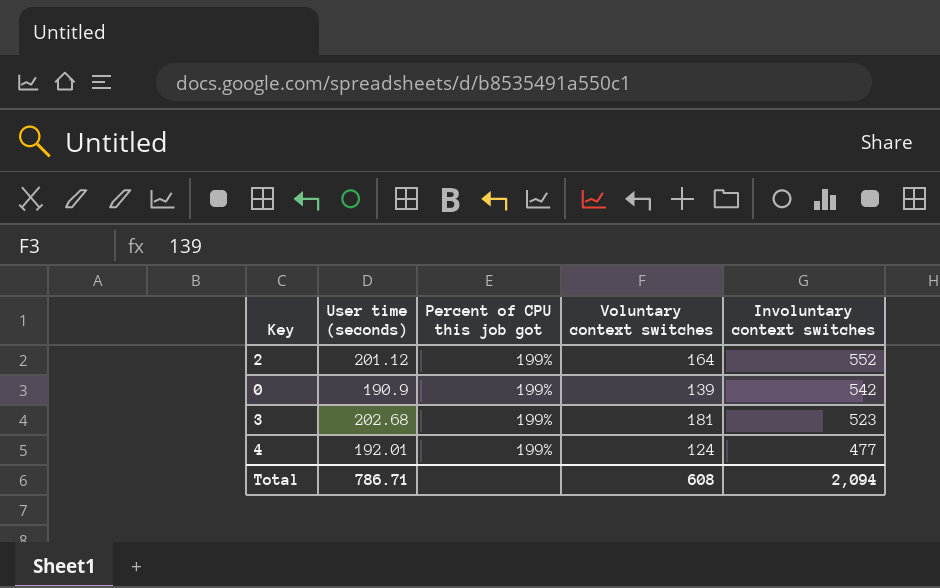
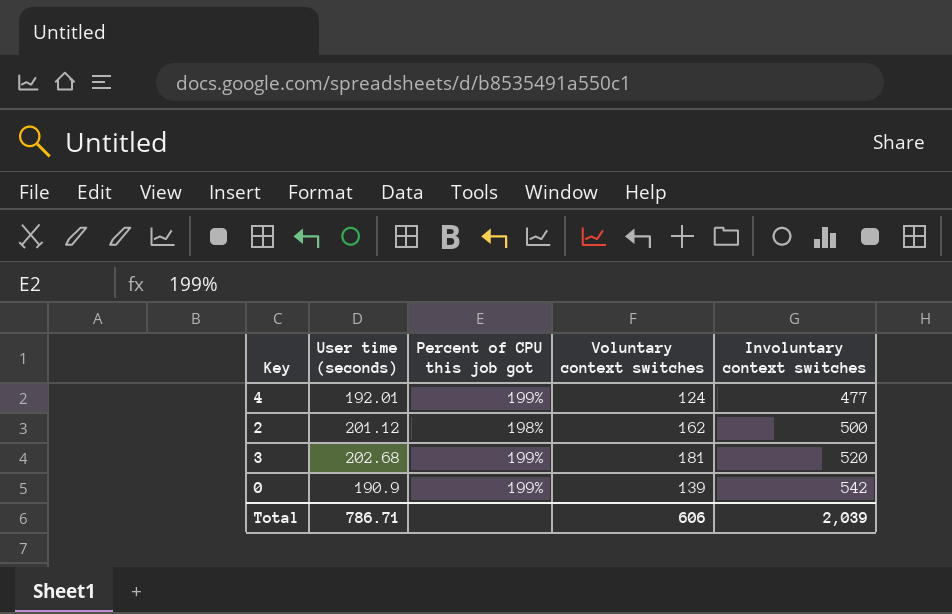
row order: Involuntary context switches descending -> Involuntary context switches ascending
2 | Percent of CPU this job got: 199% -> 198%
2 | Voluntary context switches: 164 -> 162
2 | Involuntary context switches: 552 -> 500
3 | Involuntary context switches: 523 -> 520
Total | Voluntary context switches: 608 -> 606
Total | Involuntary context switches: 2,094 -> 2,039

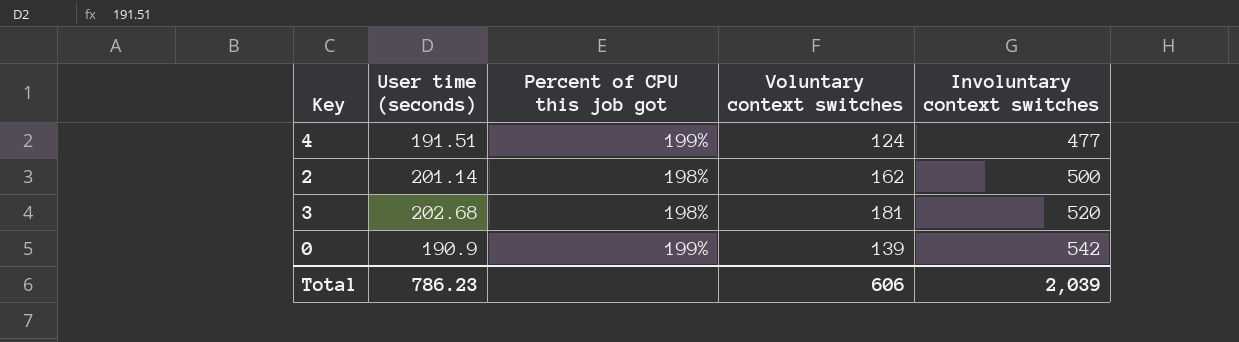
4 | User time (seconds): 192.01 -> 191.51
2 | User time (seconds): 201.12 -> 201.14
3 | Percent of CPU this job got: 199% -> 198%
Total | User time (seconds): 786.71 -> 786.23

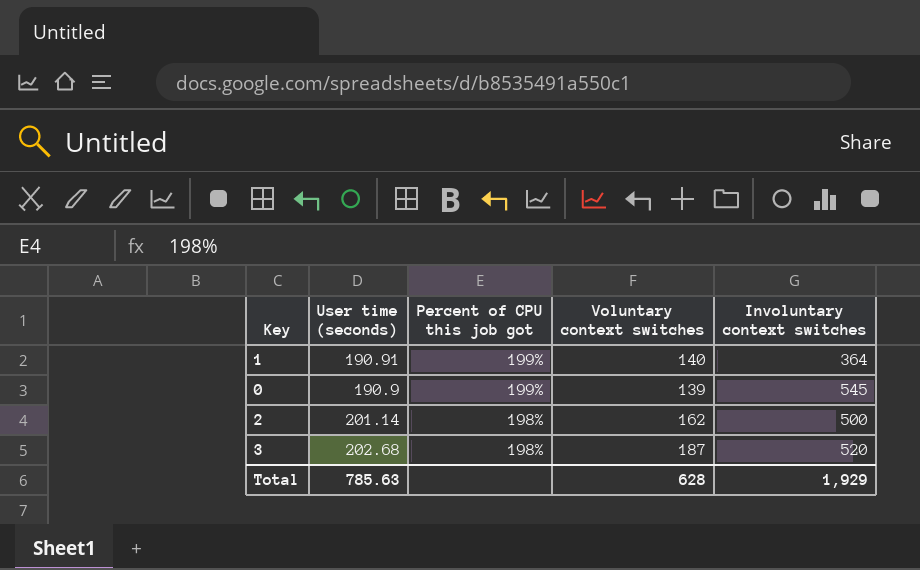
row order: Involuntary context switches ascending -> Percent of CPU this job got descending
row 4: 191.51 | 199% | 124 | 477 -> none
row 1: none -> 190.91 | 199% | 140 | 364
0 | Involuntary context switches: 542 -> 545
3 | Voluntary context switches: 181 -> 187
Total | User time (seconds): 786.23 -> 785.63
Total | Voluntary context switches: 606 -> 628
Total | Involuntary context switches: 2,039 -> 1,929

